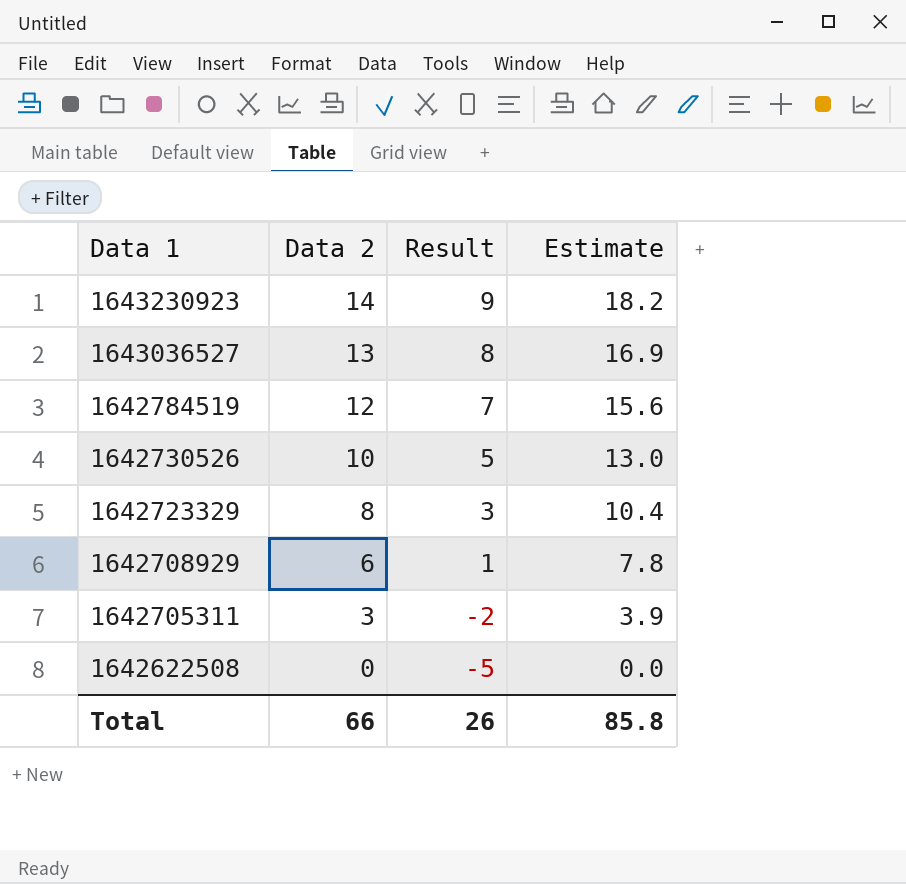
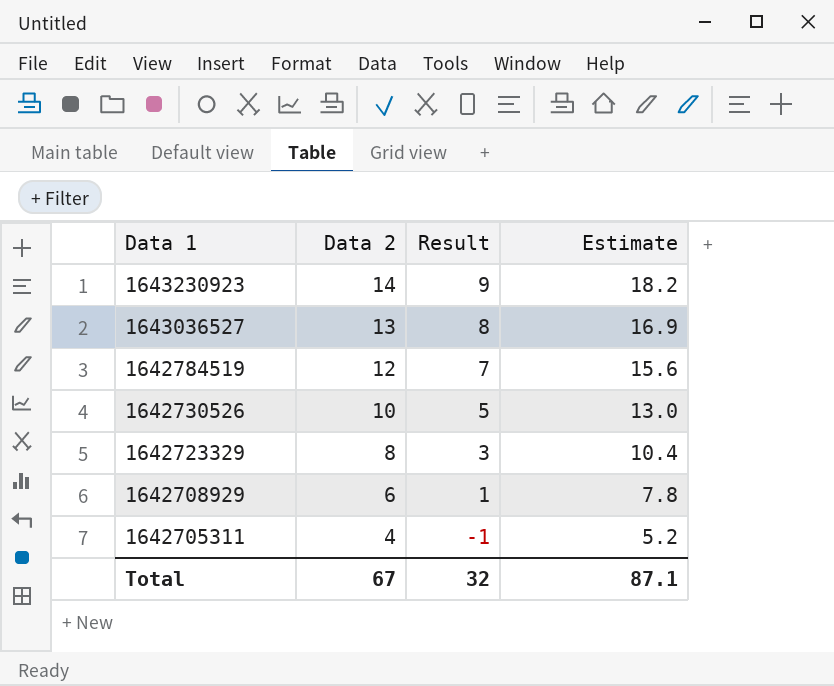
row 1642622508: 0 | -5 | 0.0 -> none
1642705311 | Data 2: 3 -> 4
1642705311 | Result: -2 -> -1
1642705311 | Estimate: 3.9 -> 5.2
Total | Data 2: 66 -> 67
Total | Result: 26 -> 32
Total | Estimate: 85.8 -> 87.1

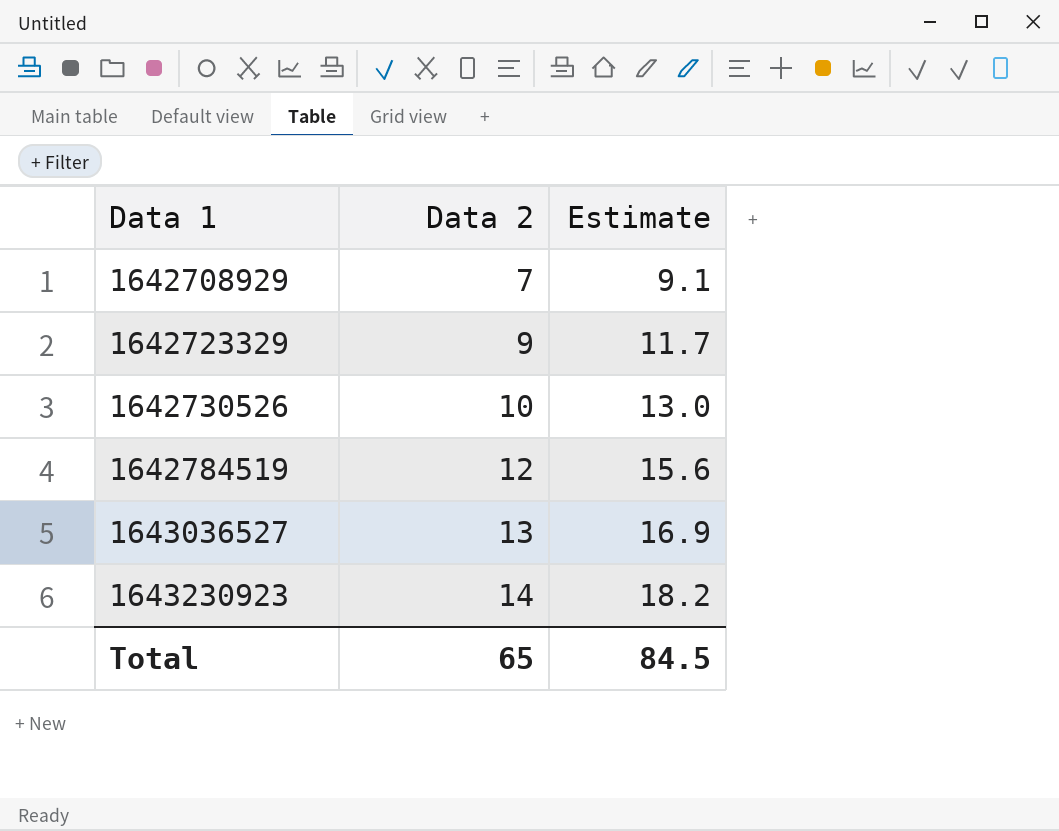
row order: Data 1 descending -> Data 1 ascending
column Result | formula: [Data 2] - 5 -> none
row 1642705311: 4 | -1 | 5.2 -> none
1642708929 | Data 2: 6 -> 7
1642708929 | Estimate: 7.8 -> 9.1
1642723329 | Data 2: 8 -> 9
1642723329 | Estimate: 10.4 -> 11.7
Total | Data 2: 67 -> 65
Total | Estimate: 87.1 -> 84.5

